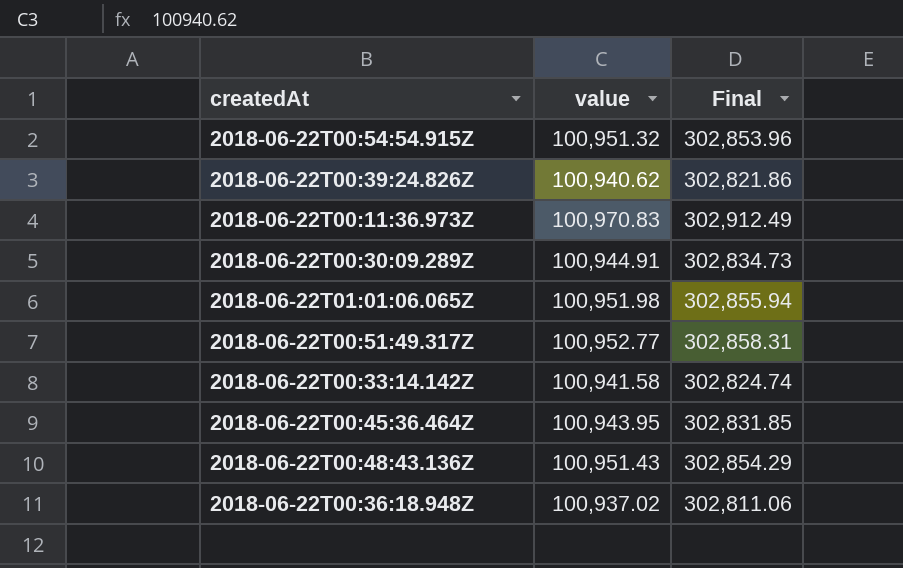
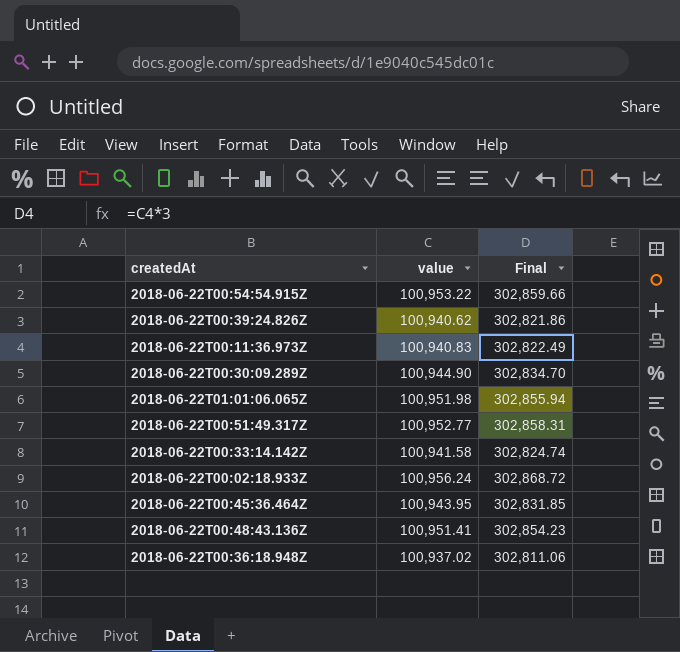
2018-06-22T00:54:54.915Z | value: 100,951.32 -> 100,953.22
2018-06-22T00:54:54.915Z | Final: 302,853.96 -> 302,859.66
2018-06-22T00:11:36.973Z | value: 100,970.83 -> 100,940.83
2018-06-22T00:11:36.973Z | Final: 302,912.49 -> 302,822.49
2018-06-22T00:30:09.289Z | value: 100,944.91 -> 100,944.90
2018-06-22T00:30:09.289Z | Final: 302,834.73 -> 302,834.70
row 2018-06-22T00:02:18.933Z: none -> 100,956.24 | 302,868.72
2018-06-22T00:48:43.136Z | value: 100,951.43 -> 100,951.41
2018-06-22T00:48:43.136Z | Final: 302,854.29 -> 302,854.23

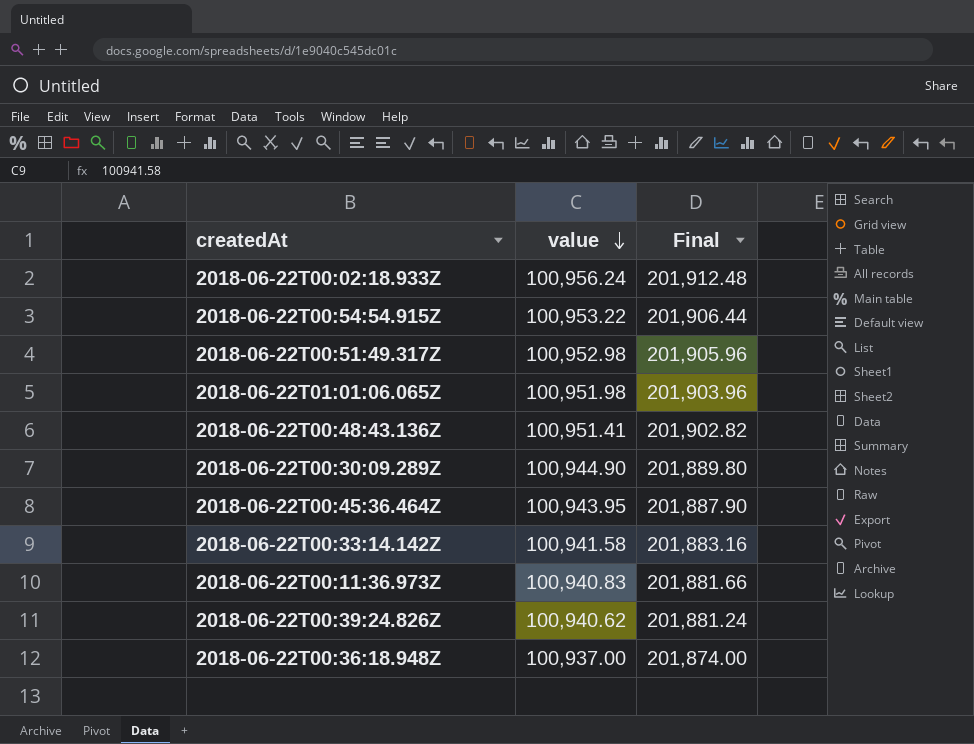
row order: none -> value descending
column Final | formula: [value] * 3 -> [value] * 2
2018-06-22T00:51:49.317Z | value: 100,952.77 -> 100,952.98
2018-06-22T00:36:18.948Z | value: 100,937.02 -> 100,937.00

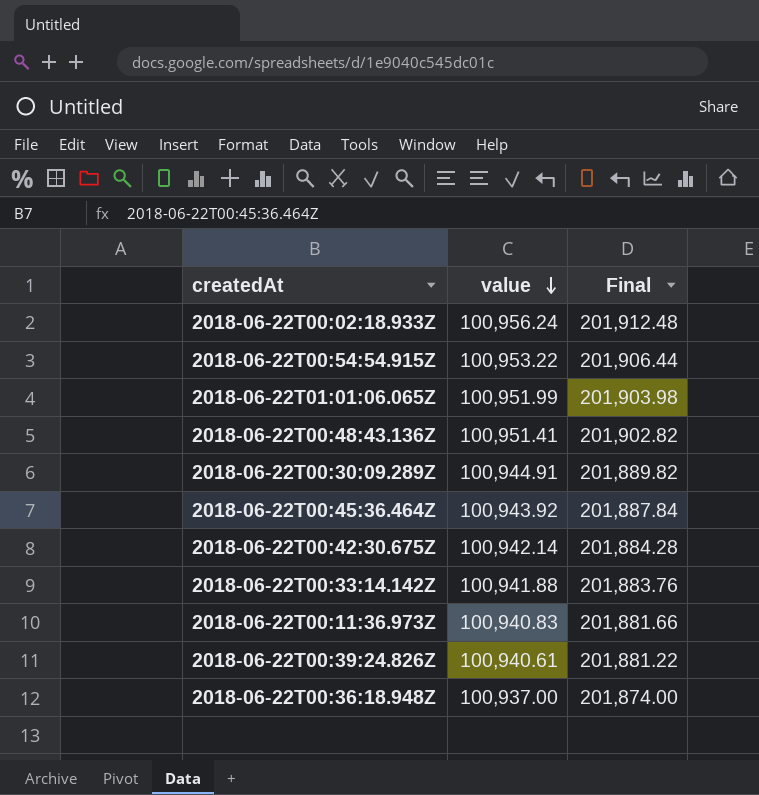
row 2018-06-22T00:51:49.317Z: 100,952.98 | 201,905.96 -> none
2018-06-22T01:01:06.065Z | value: 100,951.98 -> 100,951.99
2018-06-22T01:01:06.065Z | Final: 201,903.96 -> 201,903.98
2018-06-22T00:30:09.289Z | value: 100,944.90 -> 100,944.91
2018-06-22T00:30:09.289Z | Final: 201,889.80 -> 201,889.82
2018-06-22T00:45:36.464Z | value: 100,943.95 -> 100,943.92
2018-06-22T00:45:36.464Z | Final: 201,887.90 -> 201,887.84
row 2018-06-22T00:42:30.675Z: none -> 100,942.14 | 201,884.28
2018-06-22T00:33:14.142Z | value: 100,941.58 -> 100,941.88
2018-06-22T00:33:14.142Z | Final: 201,883.16 -> 201,883.76
2018-06-22T00:39:24.826Z | value: 100,940.62 -> 100,940.61
2018-06-22T00:39:24.826Z | Final: 201,881.24 -> 201,881.22

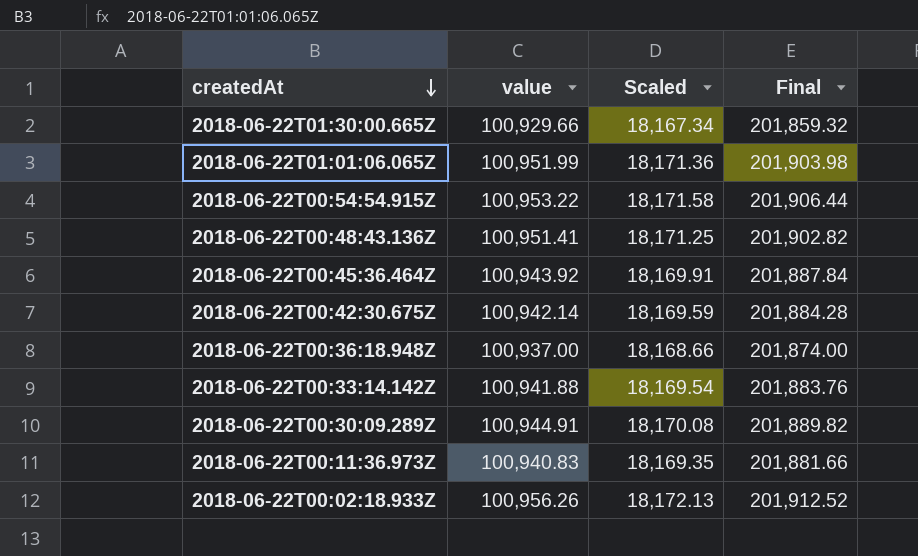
row order: value descending -> createdAt descending
column Scaled | formula: none -> [value] * 0.18
row 2018-06-22T00:39:24.826Z: 100,940.61 | 201,881.22 -> none
row 2018-06-22T01:30:00.665Z: none -> 100,929.66 | 18,167.34 | 201,859.32
2018-06-22T00:02:18.933Z | value: 100,956.24 -> 100,956.26
2018-06-22T00:02:18.933Z | Final: 201,912.48 -> 201,912.52

